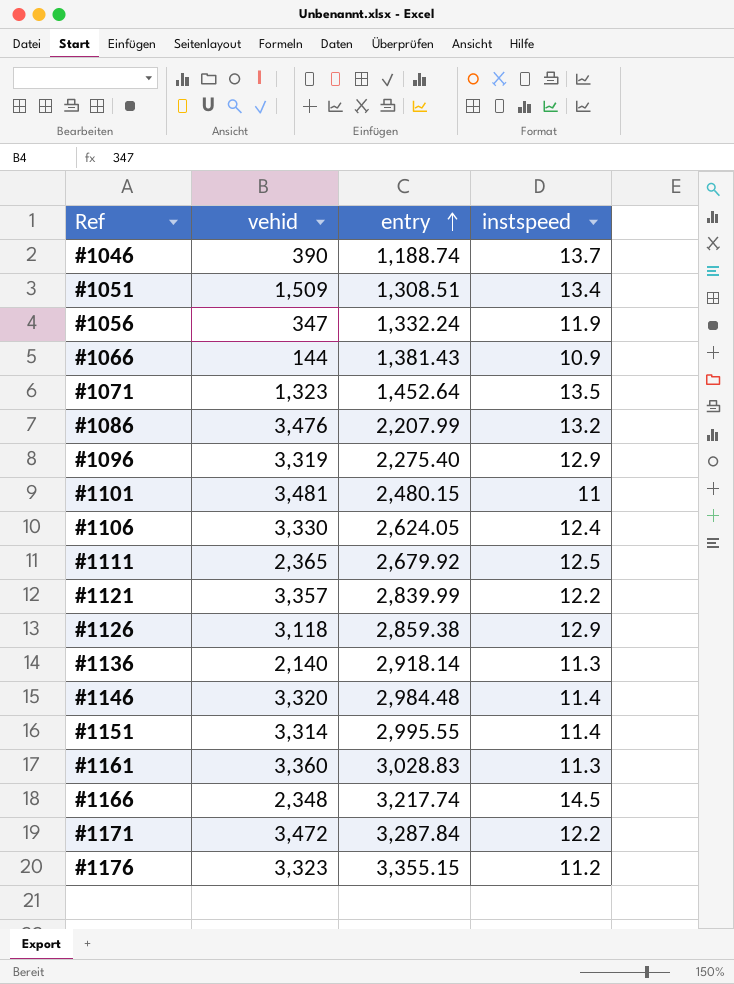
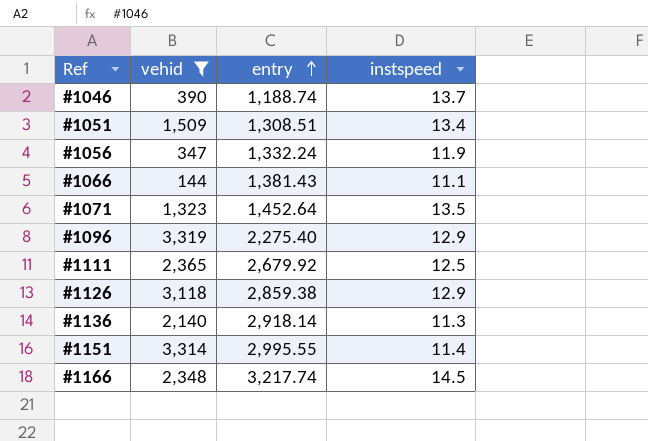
filter: none -> vehid <= 3,319
#1066 | instspeed: 10.9 -> 11.1

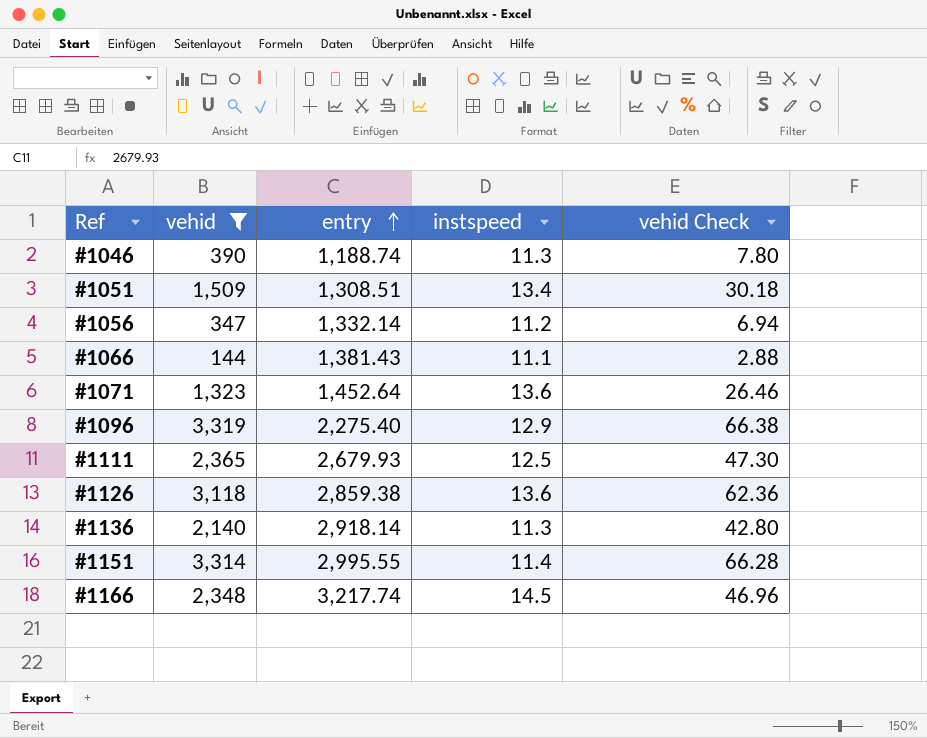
column vehid Check | formula: none -> [vehid] * 0.02
#1046 | instspeed: 13.7 -> 11.3
#1056 | entry: 1,332.24 -> 1,332.14
#1056 | instspeed: 11.9 -> 11.2
#1071 | instspeed: 13.5 -> 13.6
#1111 | entry: 2,679.92 -> 2,679.93
#1126 | instspeed: 12.9 -> 13.6

